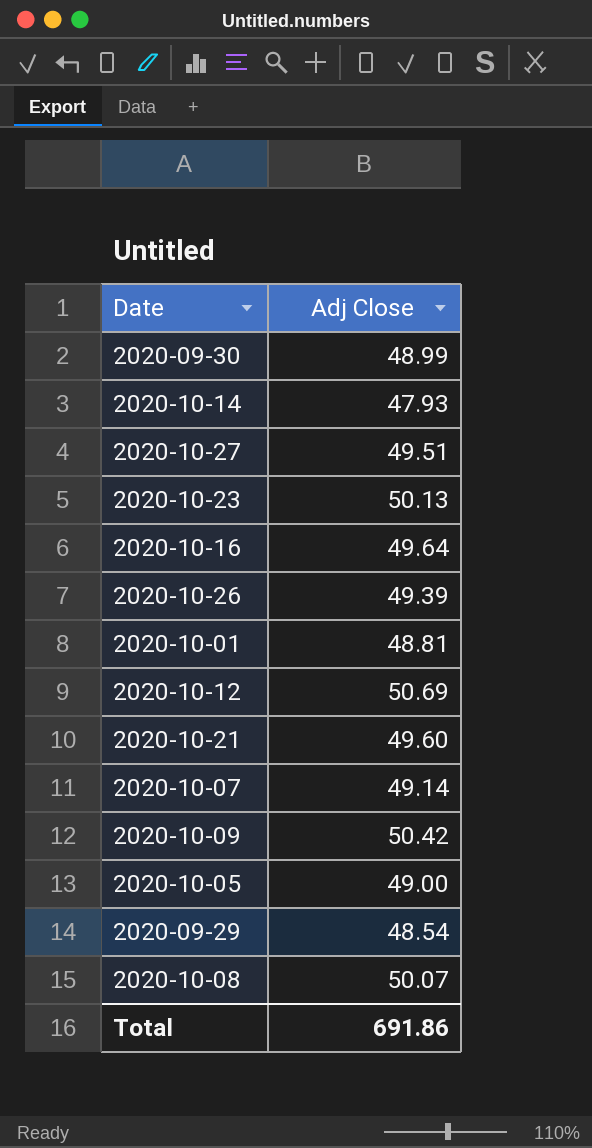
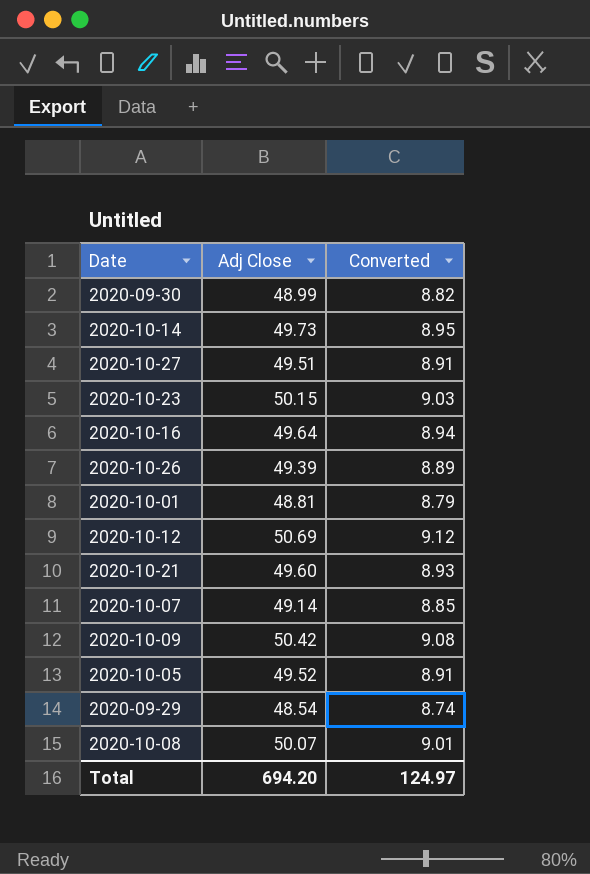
column Converted | formula: none -> [Adj Close] * 0.18
2020-10-14 | Adj Close: 47.93 -> 49.73
2020-10-23 | Adj Close: 50.13 -> 50.15
2020-10-05 | Adj Close: 49.00 -> 49.52
Total | Adj Close: 691.86 -> 694.20

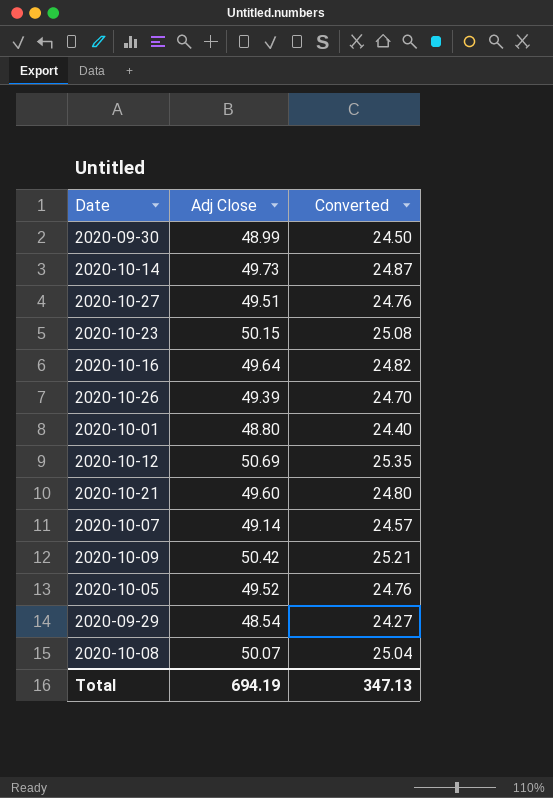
column Converted | formula: [Adj Close] * 0.18 -> [Adj Close] * 0.5
2020-10-01 | Adj Close: 48.81 -> 48.80
Total | Adj Close: 694.20 -> 694.19
Total | Converted: 124.97 -> 347.13

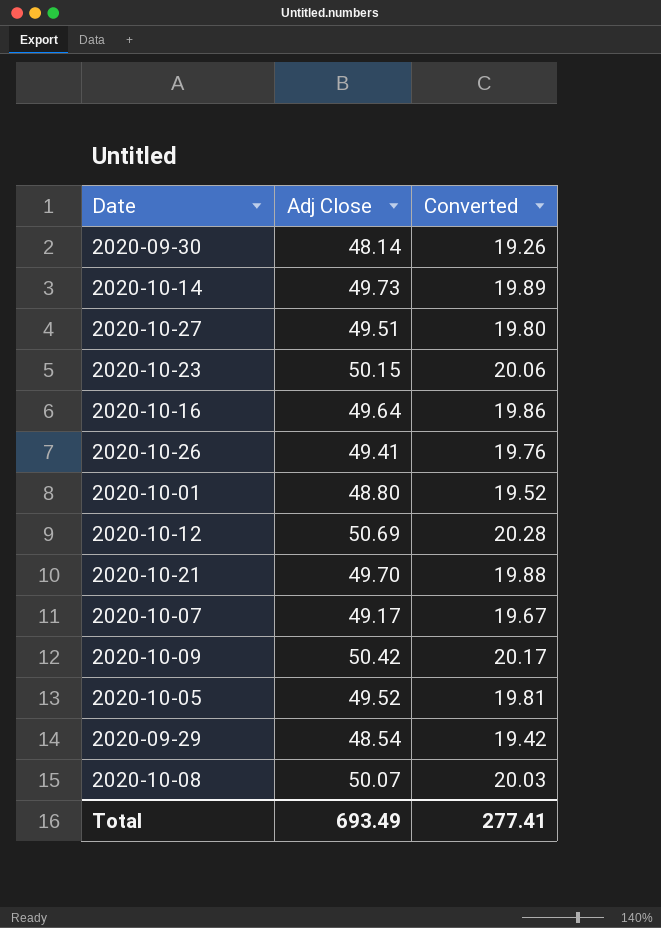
column Converted | formula: [Adj Close] * 0.5 -> [Adj Close] * 0.4
2020-09-30 | Adj Close: 48.99 -> 48.14
2020-10-26 | Adj Close: 49.39 -> 49.41
2020-10-21 | Adj Close: 49.60 -> 49.70
2020-10-07 | Adj Close: 49.14 -> 49.17
Total | Adj Close: 694.19 -> 693.49
Total | Converted: 347.13 -> 277.41

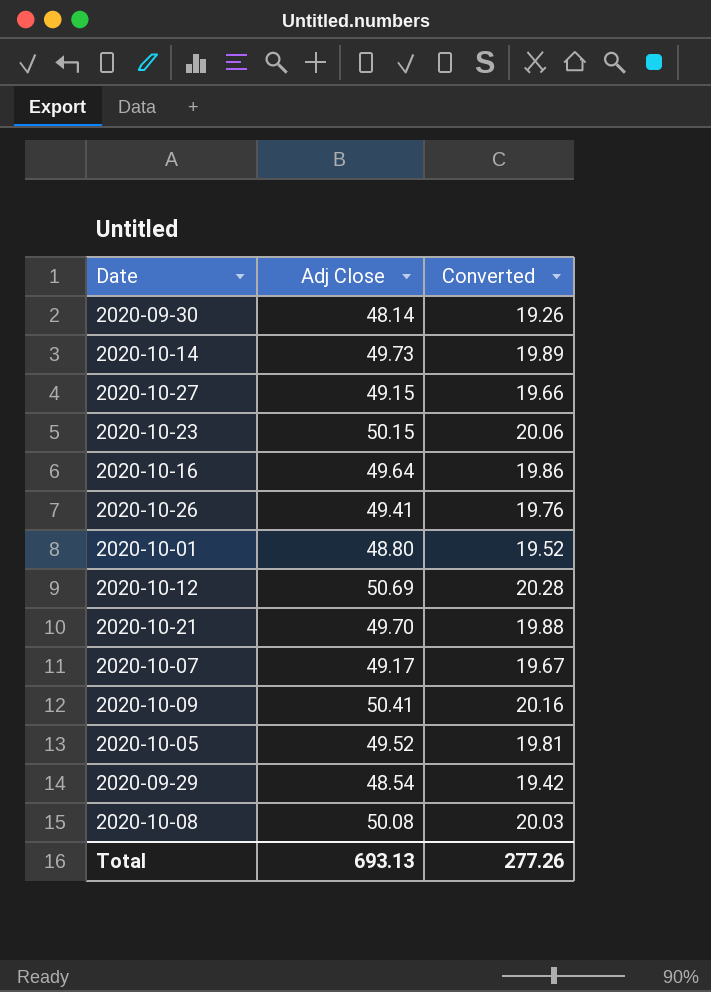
2020-10-27 | Adj Close: 49.51 -> 49.15
2020-10-27 | Converted: 19.80 -> 19.66
2020-10-09 | Adj Close: 50.42 -> 50.41
2020-10-09 | Converted: 20.17 -> 20.16
2020-10-08 | Adj Close: 50.07 -> 50.08
Total | Adj Close: 693.49 -> 693.13
Total | Converted: 277.41 -> 277.26

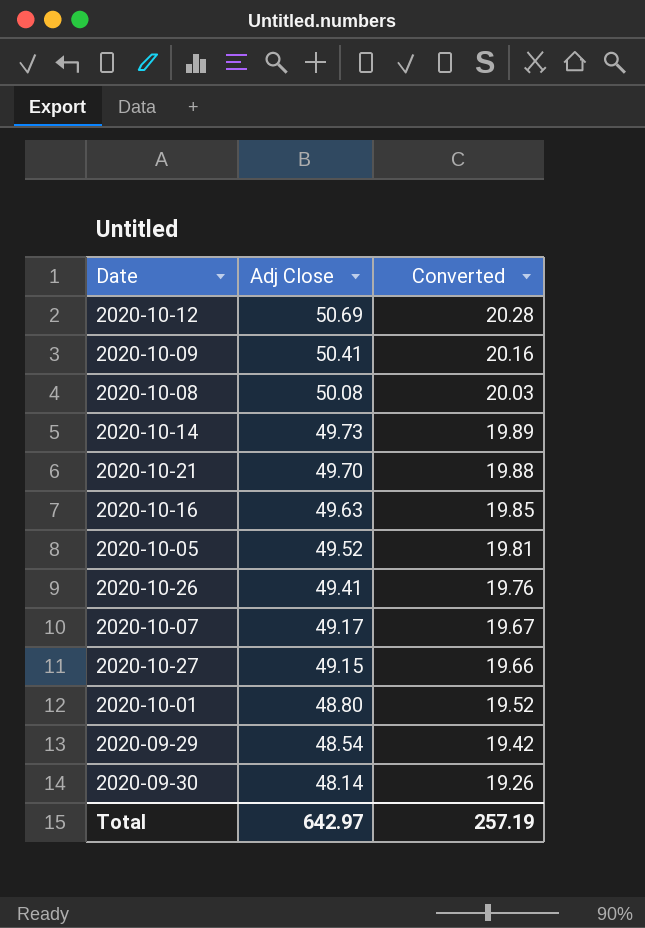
row order: none -> Adj Close descending
row 2020-10-23: 50.15 | 20.06 -> none
2020-10-16 | Adj Close: 49.64 -> 49.63
2020-10-16 | Converted: 19.86 -> 19.85
Total | Adj Close: 693.13 -> 642.97
Total | Converted: 277.26 -> 257.19

